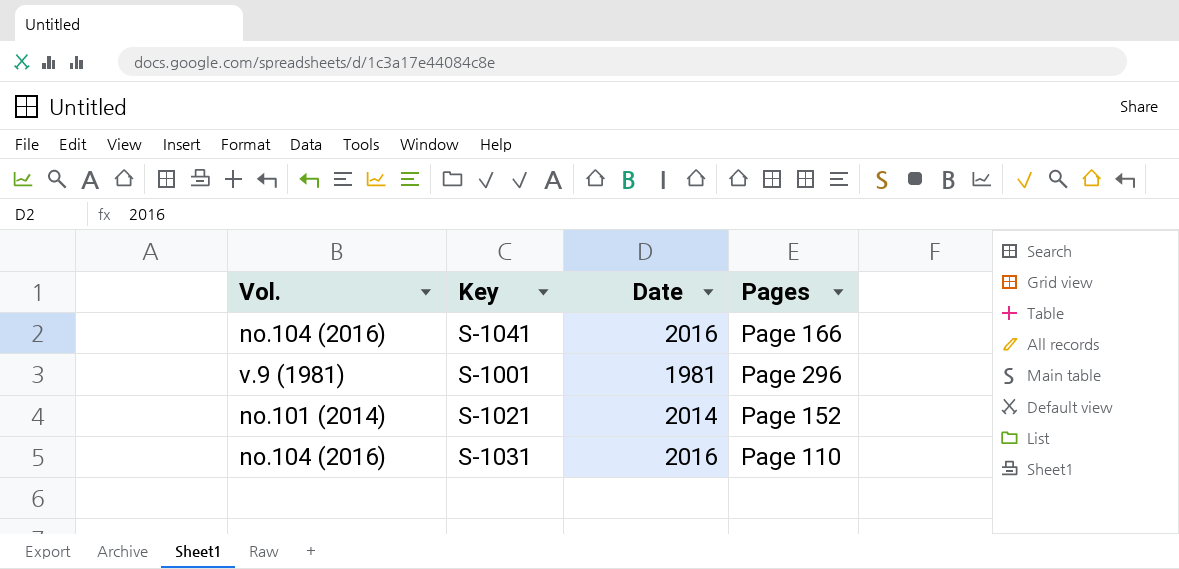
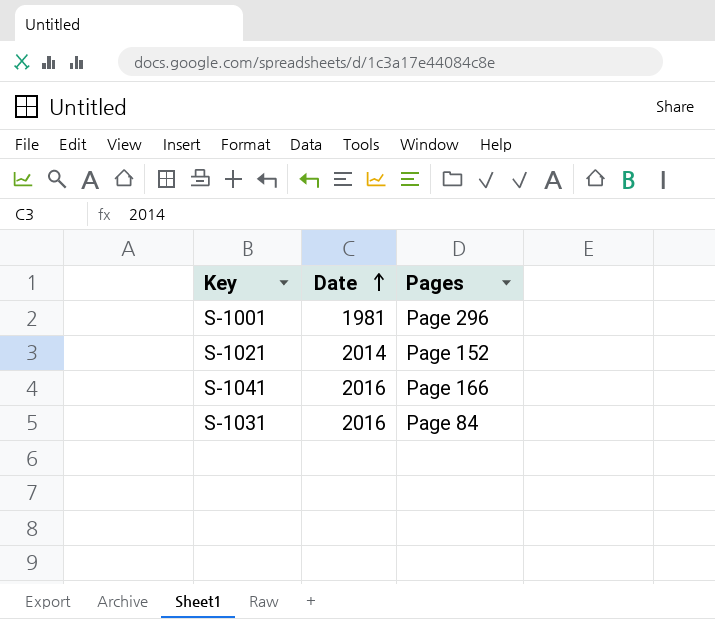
row order: none -> Date ascending
column Vol. | position: 1 -> none
S-1031 | Pages: Page 110 -> Page 84

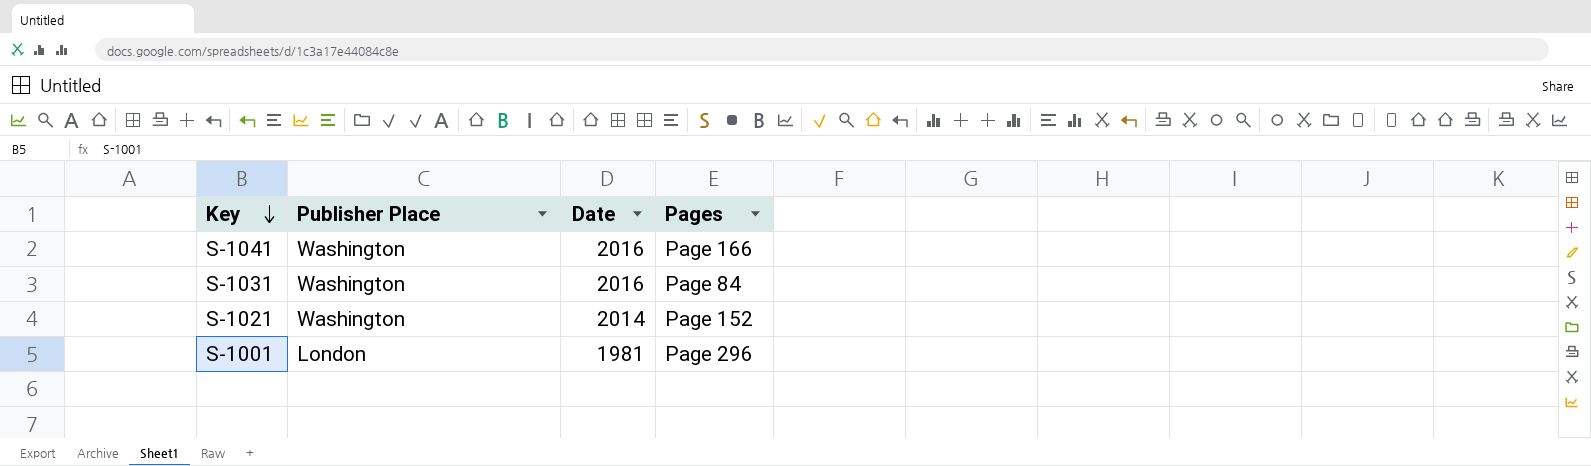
row order: Date ascending -> Key descending
column Publisher Place | position: none -> 2

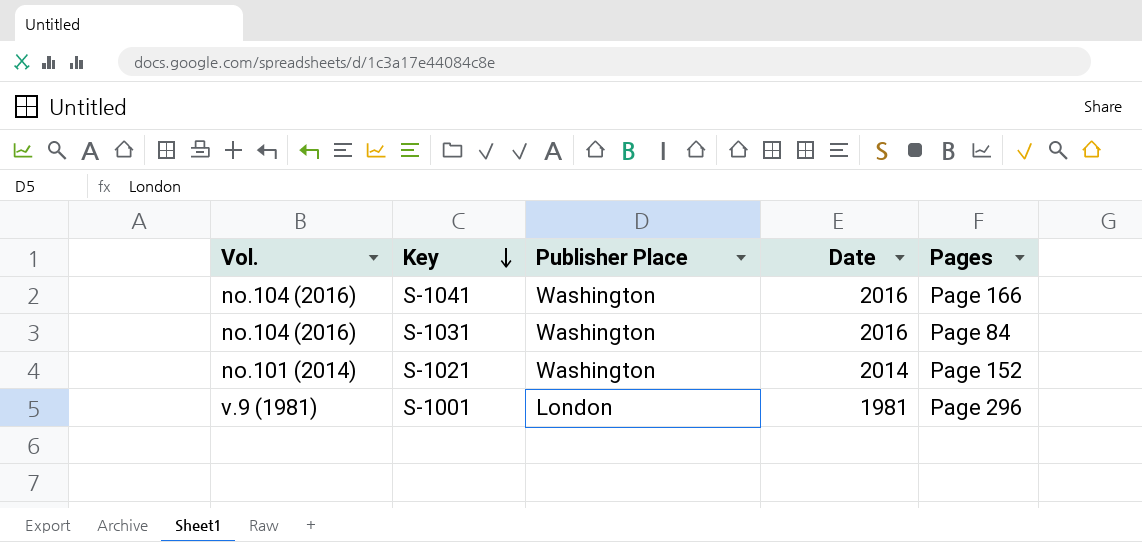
column Vol. | position: none -> 1

